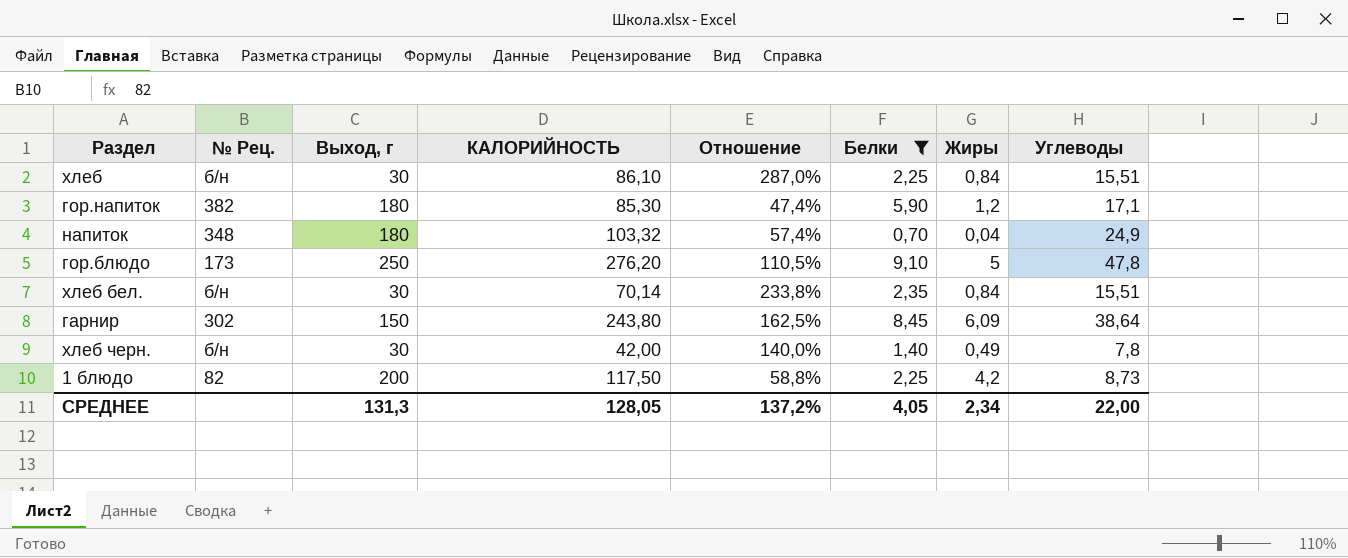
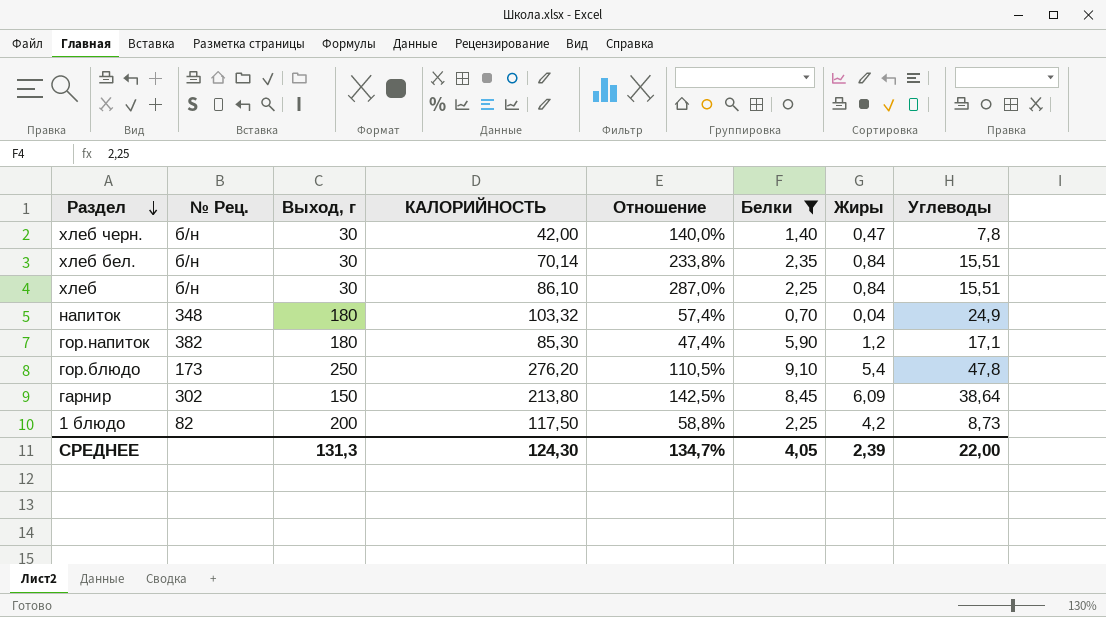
row order: none -> Раздел descending
хлеб черн. | Жиры: 0,49 -> 0,47
гор.блюдо | Жиры: 5 -> 5,4
гарнир | КАЛОРИЙНОСТЬ: 243,80 -> 213,80
гарнир | Отношение: 162,5% -> 142,5%
СРЕДНЕЕ | КАЛОРИЙНОСТЬ: 128,05 -> 124,30
СРЕДНЕЕ | Отношение: 137,2% -> 134,7%
СРЕДНЕЕ | Жиры: 2,34 -> 2,39

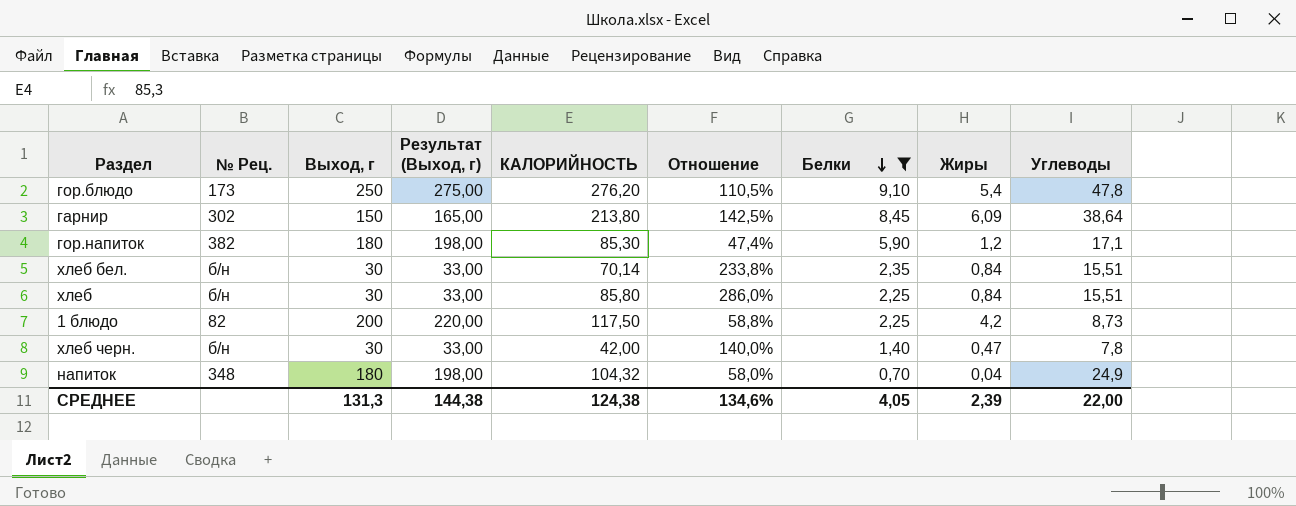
row order: Раздел descending -> Белки descending
column Результат (Выход, г) | formula: none -> [Выход, г] * 1,1
хлеб | КАЛОРИЙНОСТЬ: 86,10 -> 85,80
хлеб | Отношение: 287,0% -> 286,0%
напиток | КАЛОРИЙНОСТЬ: 103,32 -> 104,32
напиток | Отношение: 57,4% -> 58,0%
СРЕДНЕЕ | КАЛОРИЙНОСТЬ: 124,30 -> 124,38
СРЕДНЕЕ | Отношение: 134,7% -> 134,6%

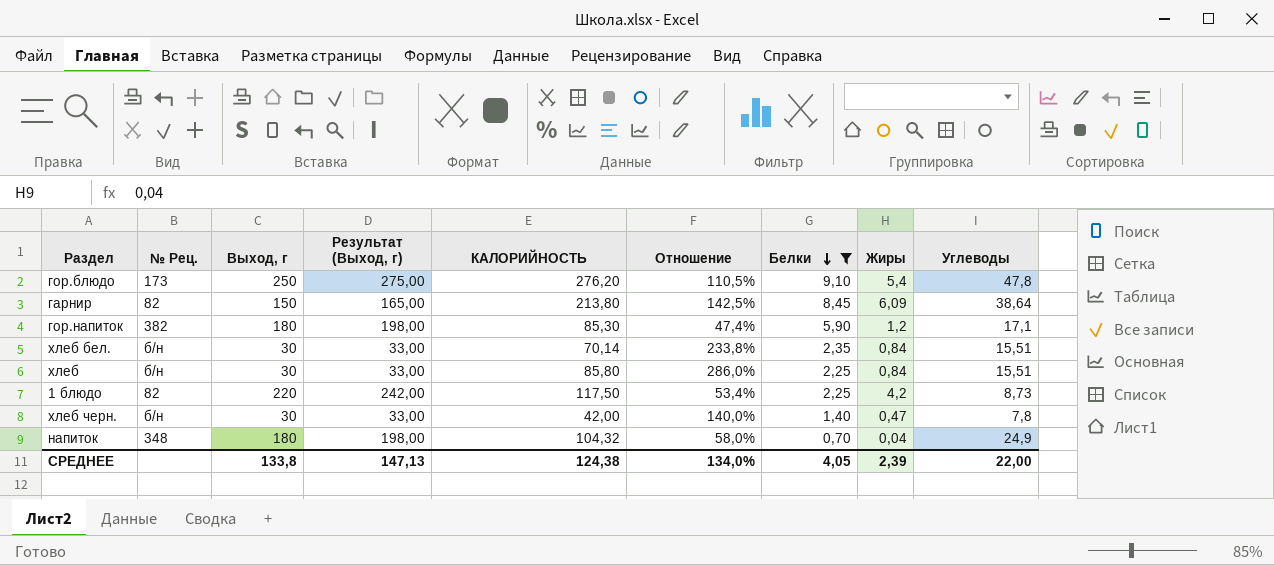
гарнир | № Рец.: 302 -> 82
1 блюдо | Выход, г: 200 -> 220
1 блюдо | Результат (Выход, г): 220,00 -> 242,00
1 блюдо | Отношение: 58,8% -> 53,4%
СРЕДНЕЕ | Выход, г: 131,3 -> 133,8
СРЕДНЕЕ | Результат (Выход, г): 144,38 -> 147,13
СРЕДНЕЕ | Отношение: 134,6% -> 134,0%

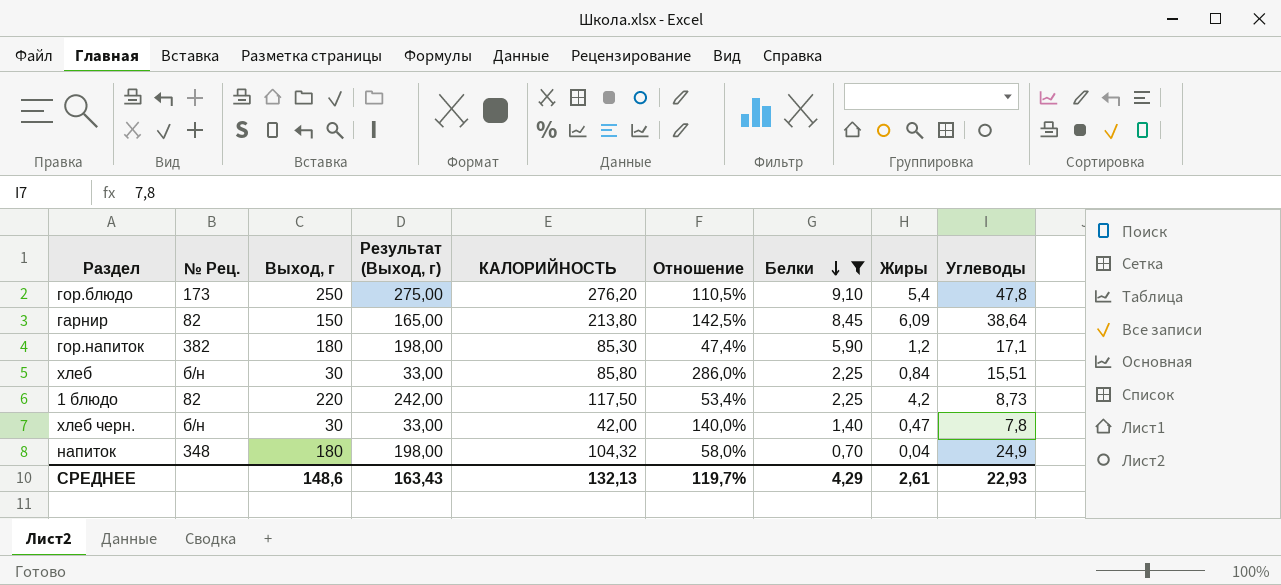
row хлеб бел.: б/н | 30 | 33,00 | 70,14 | 233,8% | 2,35 | 0,84 | 15,51 -> none
СРЕДНЕЕ | Выход, г: 133,8 -> 148,6
СРЕДНЕЕ | Результат (Выход, г): 147,13 -> 163,43
СРЕДНЕЕ | КАЛОРИЙНОСТЬ: 124,38 -> 132,13
СРЕДНЕЕ | Отношение: 134,0% -> 119,7%
СРЕДНЕЕ | Белки: 4,05 -> 4,29
СРЕДНЕЕ | Жиры: 2,39 -> 2,61
СРЕДНЕЕ | Углеводы: 22,00 -> 22,93

